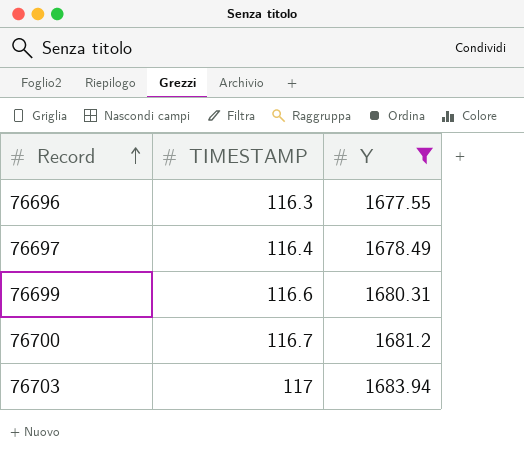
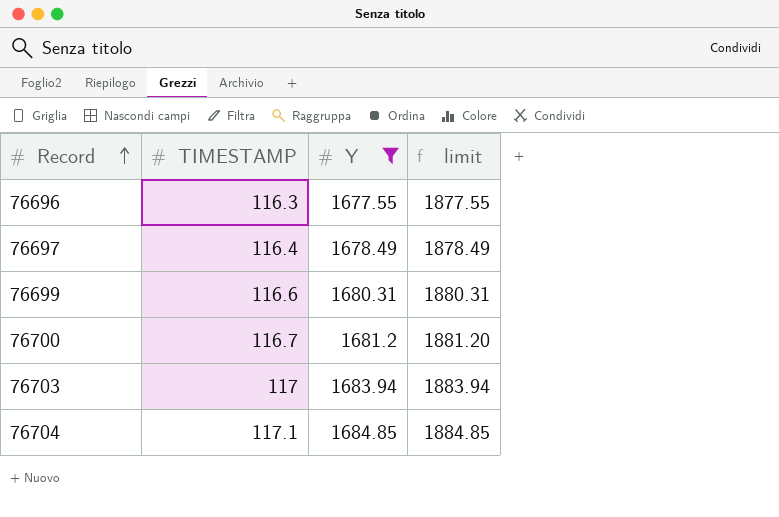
column limit | formula: none -> [Y] + 200
row 76704: none -> 117.1 | 1684.85 | 1884.85

